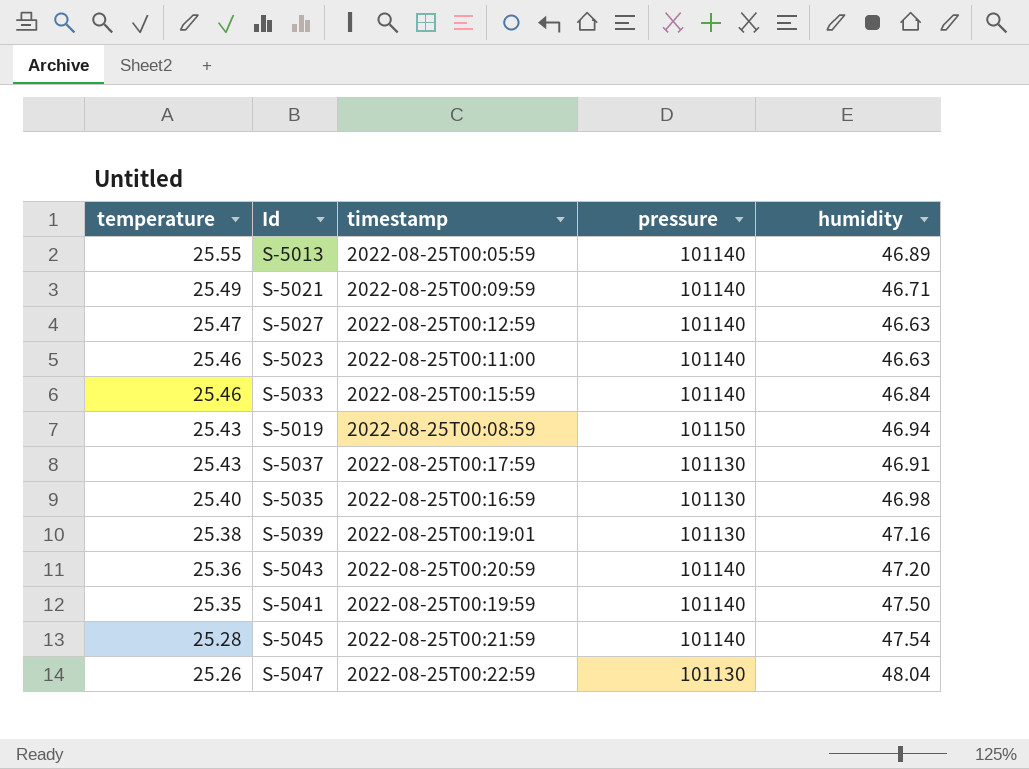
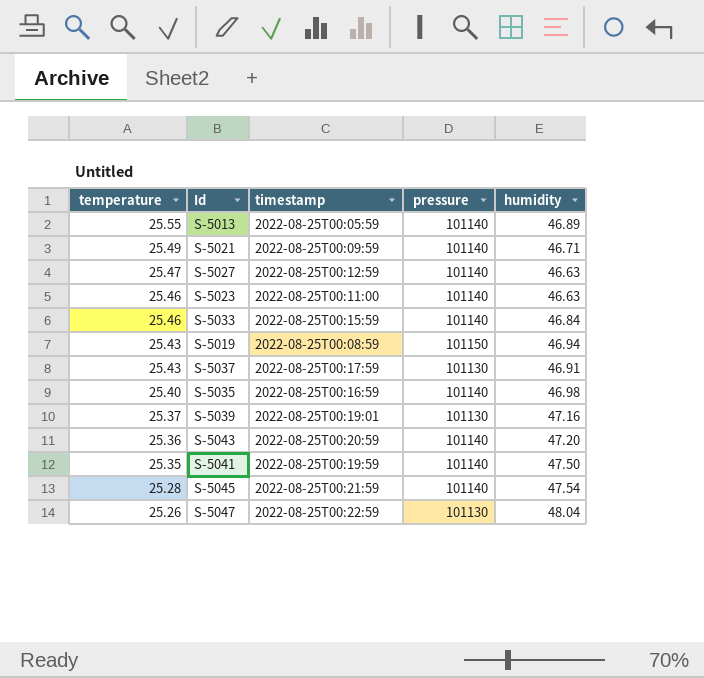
S-5035 | pressure: 101130 -> 101140
S-5039 | temperature: 25.38 -> 25.37

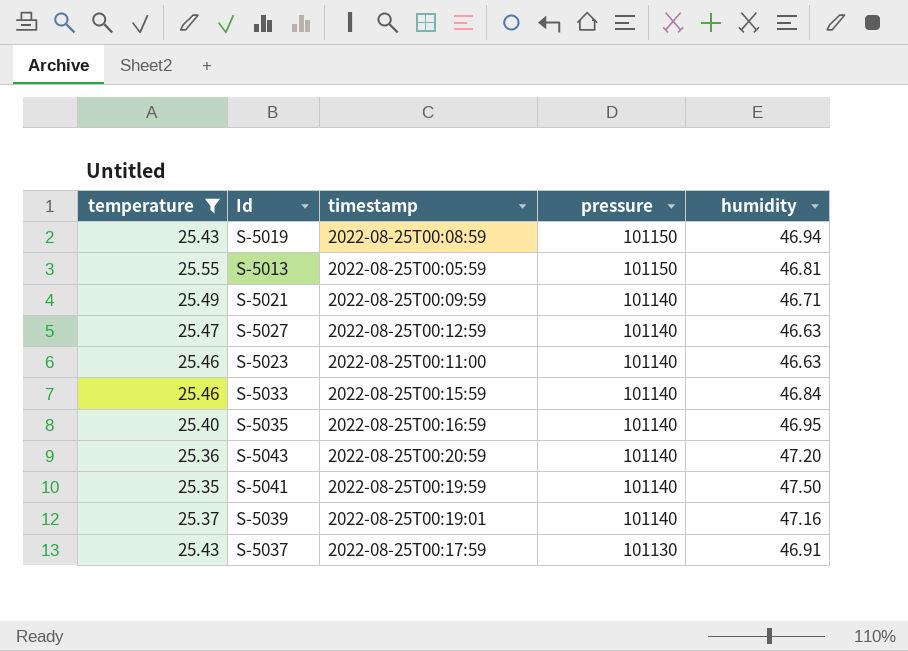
filter: none -> temperature >= 25.35
row order: temperature descending -> pressure descending
S-5013 | pressure: 101140 -> 101150
S-5013 | humidity: 46.89 -> 46.81
S-5035 | humidity: 46.98 -> 46.95
S-5039 | pressure: 101130 -> 101140

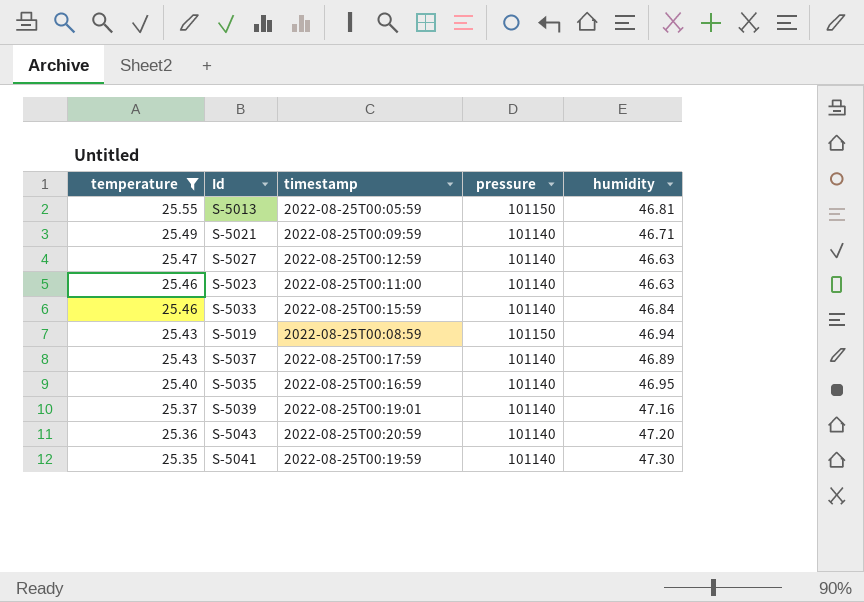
row order: pressure descending -> temperature descending
S-5037 | pressure: 101130 -> 101140
S-5037 | humidity: 46.91 -> 46.89
S-5041 | humidity: 47.50 -> 47.30

